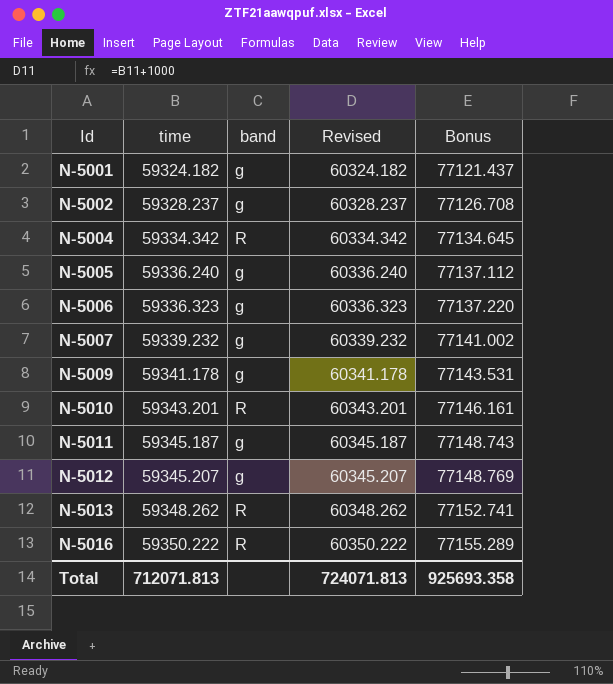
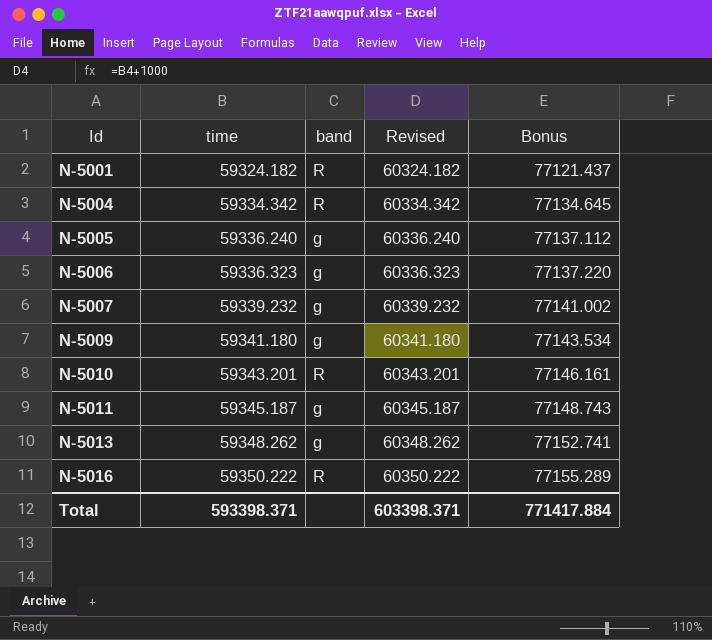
row N-5002: 59328.237 | g | 60328.237 | 77126.708 -> none
row N-5012: 59345.207 | g | 60345.207 | 77148.769 -> none
N-5001 | band: g -> R
N-5009 | time: 59341.178 -> 59341.180
N-5009 | Revised: 60341.178 -> 60341.180
N-5009 | Bonus: 77143.531 -> 77143.534
N-5013 | band: R -> g
Total | time: 712071.813 -> 593398.371
Total | Revised: 724071.813 -> 603398.371
Total | Bonus: 925693.358 -> 771417.884

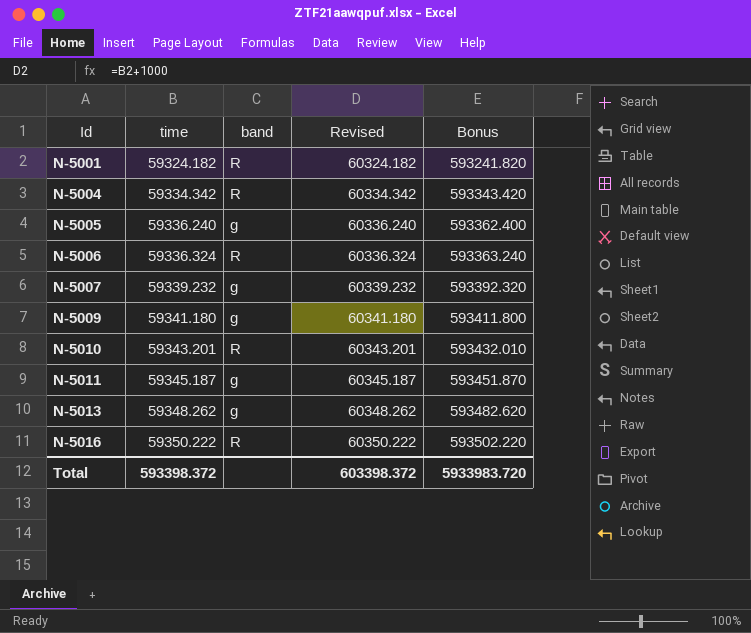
column Bonus | formula: [time] * 1.3 -> [time] * 10
N-5006 | time: 59336.323 -> 59336.324
N-5006 | band: g -> R
N-5006 | Revised: 60336.323 -> 60336.324
Total | time: 593398.371 -> 593398.372
Total | Revised: 603398.371 -> 603398.372
Total | Bonus: 771417.884 -> 5933983.720

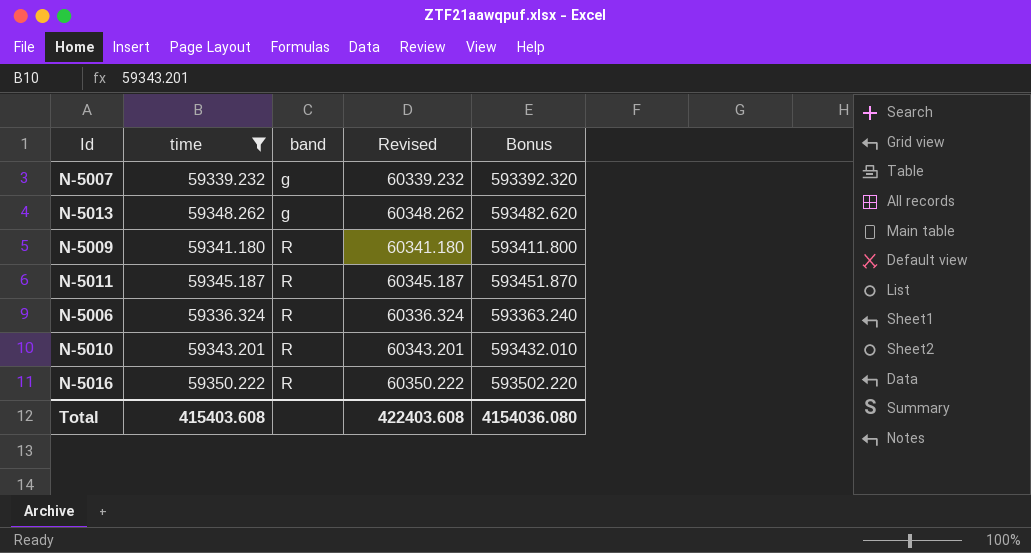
filter: none -> time >= 59336.324
row order: Id ascending -> band ascending
N-5009 | band: g -> R
N-5011 | band: g -> R
Total | time: 593398.372 -> 415403.608
Total | Revised: 603398.372 -> 422403.608
Total | Bonus: 5933983.720 -> 4154036.080

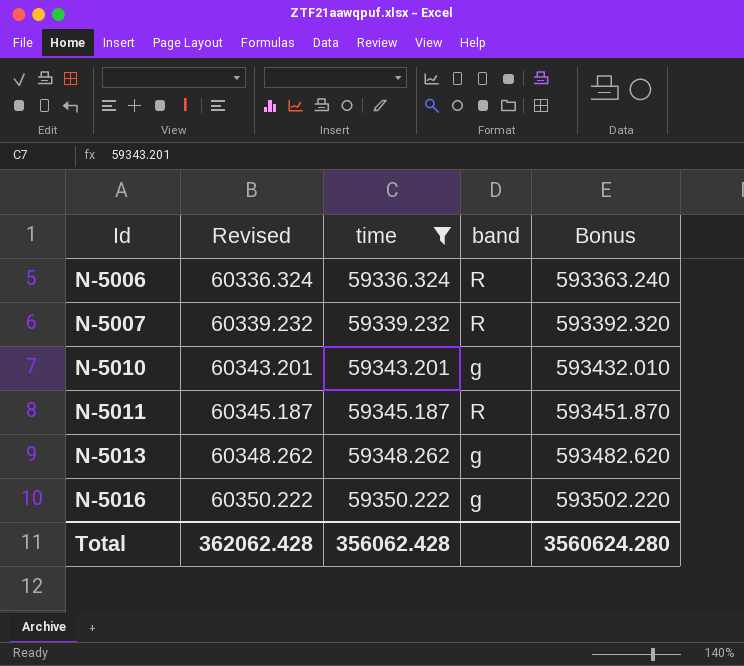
row order: band ascending -> Id ascending
column Revised | position: 4 -> 2
row N-5009: 59341.180 | R | 60341.180 | 593411.800 -> none
N-5007 | band: g -> R
N-5010 | band: R -> g
N-5016 | band: R -> g
Total | Revised: 422403.608 -> 362062.428
Total | time: 415403.608 -> 356062.428
Total | Bonus: 4154036.080 -> 3560624.280

